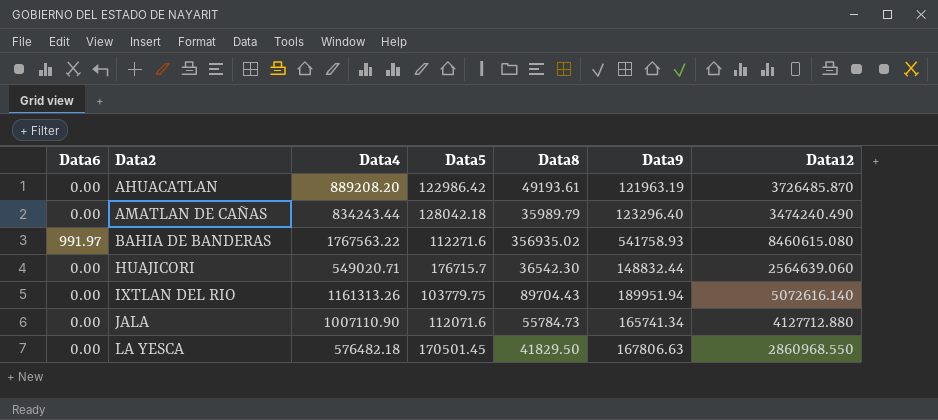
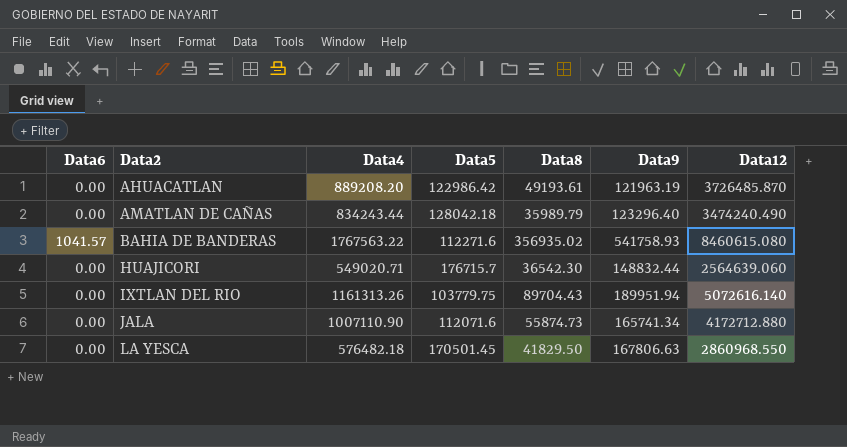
BAHIA DE BANDERAS | Data6: 991.97 -> 1041.57
JALA | Data8: 55784.73 -> 55874.73
JALA | Data12: 4127712.880 -> 4172712.880

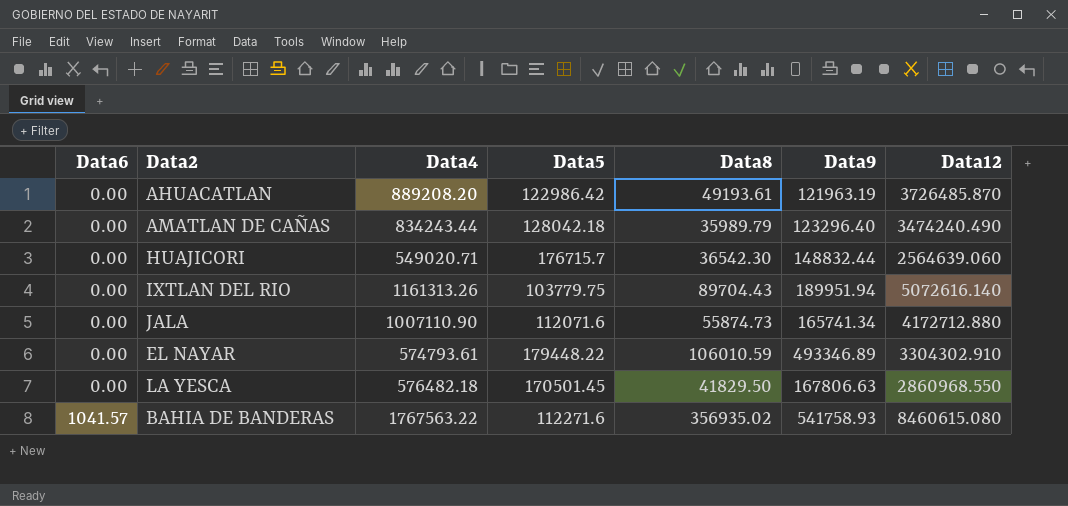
row order: Data2 ascending -> Data6 ascending
row EL NAYAR: none -> 0.00 | 574793.61 | 179448.22 | 106010.59 | 493346.89 | 3304302.910

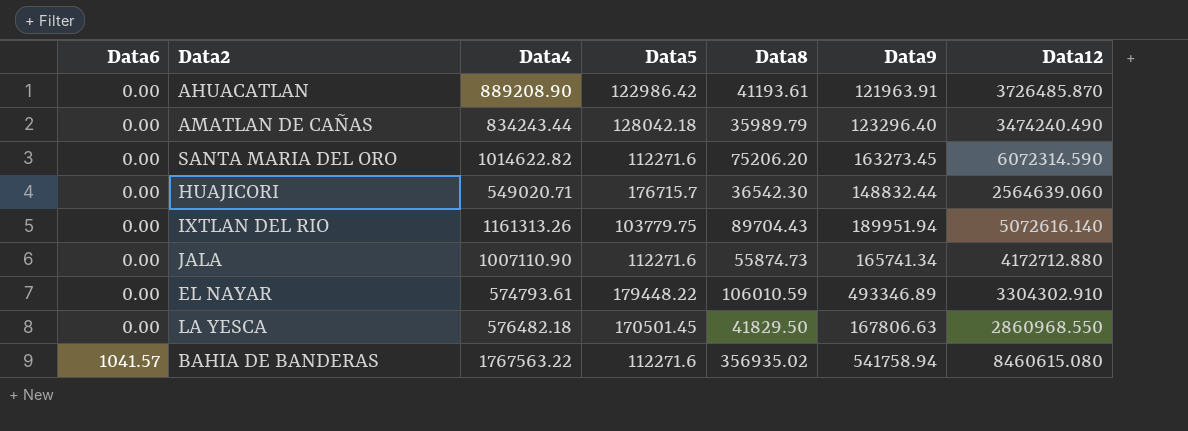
AHUACATLAN | Data4: 889208.20 -> 889208.90
AHUACATLAN | Data8: 49193.61 -> 41193.61
AHUACATLAN | Data9: 121963.19 -> 121963.91
row SANTA MARIA DEL ORO: none -> 0.00 | 1014622.82 | 112271.6 | 75206.20 | 163273.45 | 6072314.590
JALA | Data5: 112071.6 -> 112271.6
BAHIA DE BANDERAS | Data9: 541758.93 -> 541758.94

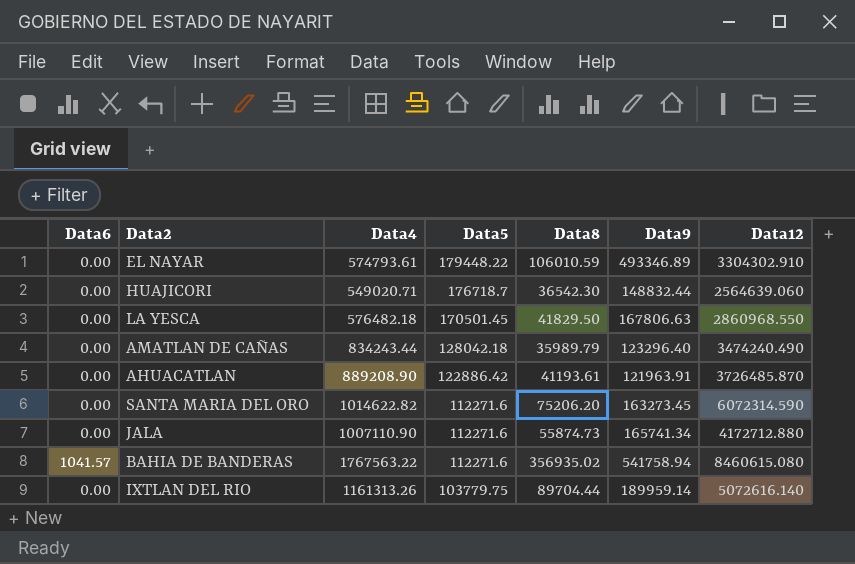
row order: Data6 ascending -> Data5 descending
HUAJICORI | Data5: 176715.7 -> 176718.7
AHUACATLAN | Data5: 122986.42 -> 122886.42
IXTLAN DEL RIO | Data8: 89704.43 -> 89704.44
IXTLAN DEL RIO | Data9: 189951.94 -> 189959.14

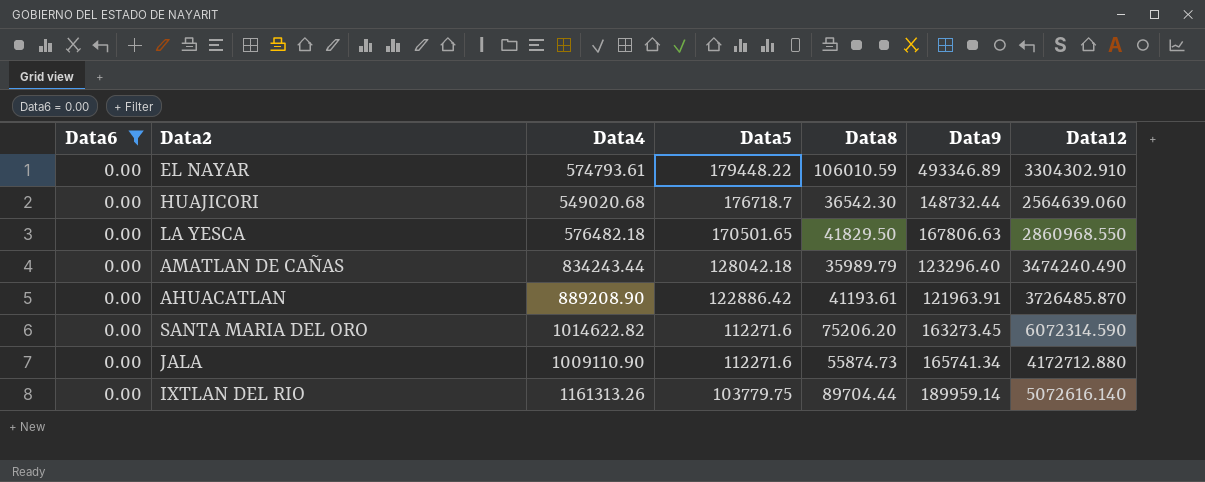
filter: none -> Data6 = 0.00
HUAJICORI | Data4: 549020.71 -> 549020.68
HUAJICORI | Data9: 148832.44 -> 148732.44
LA YESCA | Data5: 170501.45 -> 170501.65
JALA | Data4: 1007110.90 -> 1009110.90

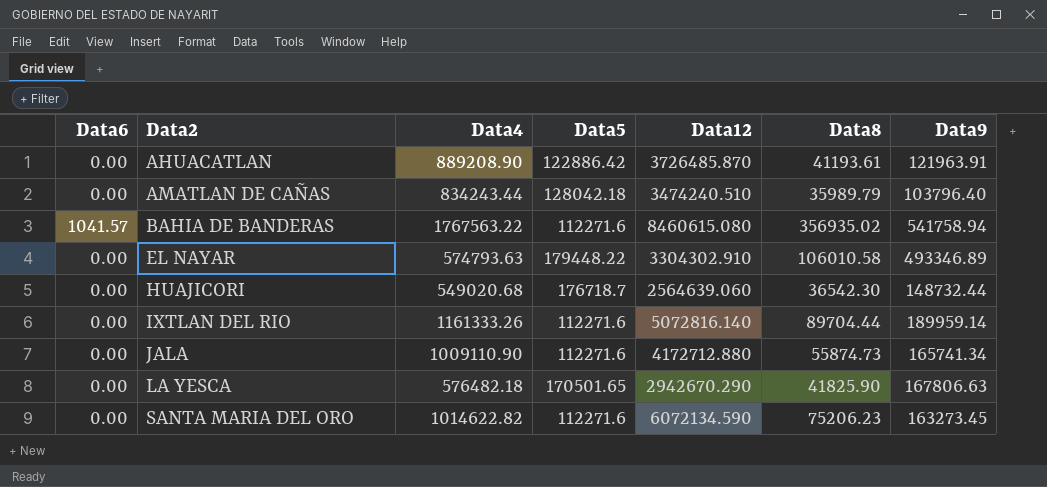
filter: Data6 = 0.00 -> none
row order: Data5 descending -> Data2 ascending
column Data12 | position: 7 -> 5
AMATLAN DE CAÑAS | Data12: 3474240.490 -> 3474240.510
AMATLAN DE CAÑAS | Data9: 123296.40 -> 103796.40
EL NAYAR | Data4: 574793.61 -> 574793.63
EL NAYAR | Data8: 106010.59 -> 106010.58
IXTLAN DEL RIO | Data4: 1161313.26 -> 1161333.26
IXTLAN DEL RIO | Data5: 103779.75 -> 112271.6
IXTLAN DEL RIO | Data12: 5072616.140 -> 5072816.140
LA YESCA | Data12: 2860968.550 -> 2942670.290
LA YESCA | Data8: 41829.50 -> 41825.90
SANTA MARIA DEL ORO | Data12: 6072314.590 -> 6072134.590
SANTA MARIA DEL ORO | Data8: 75206.20 -> 75206.23

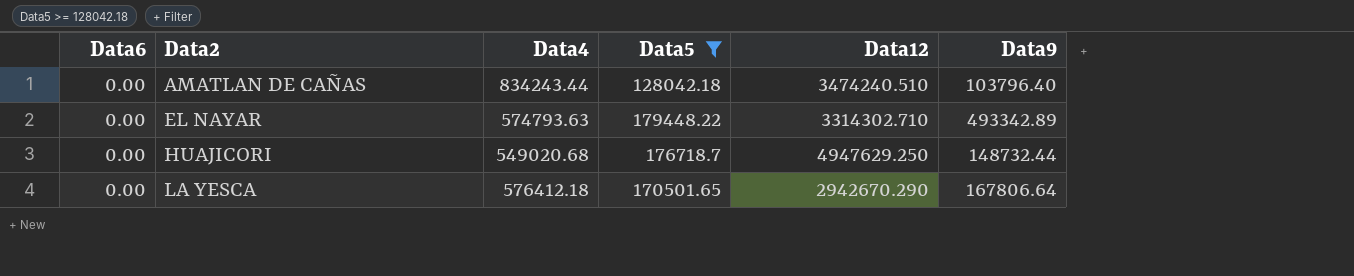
filter: none -> Data5 >= 128042.18
column Data8 | position: 6 -> none
EL NAYAR | Data12: 3304302.910 -> 3314302.710
EL NAYAR | Data9: 493346.89 -> 493342.89
HUAJICORI | Data12: 2564639.060 -> 4947629.250
LA YESCA | Data4: 576482.18 -> 576412.18
LA YESCA | Data9: 167806.63 -> 167806.64

